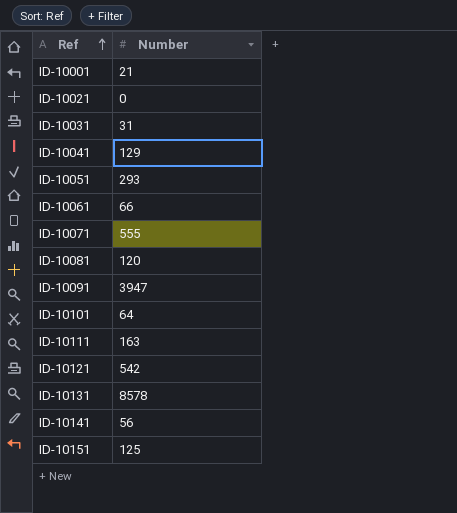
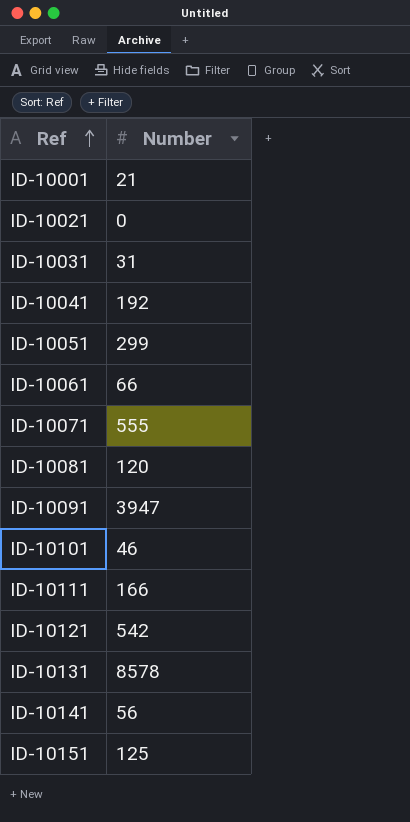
ID-10041 | Number: 129 -> 192
ID-10051 | Number: 293 -> 299
ID-10101 | Number: 64 -> 46
ID-10111 | Number: 163 -> 166

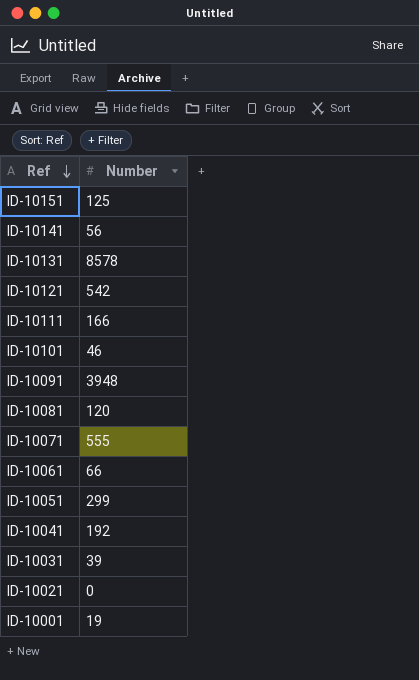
row order: Ref ascending -> Ref descending
ID-10091 | Number: 3947 -> 3948
ID-10031 | Number: 31 -> 39
ID-10001 | Number: 21 -> 19

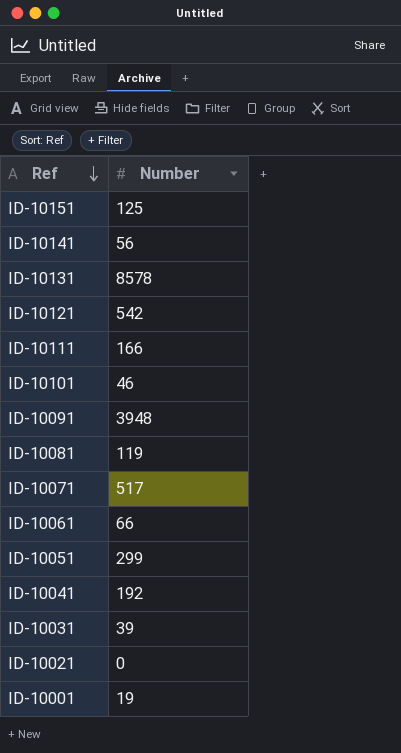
ID-10081 | Number: 120 -> 119
ID-10071 | Number: 555 -> 517

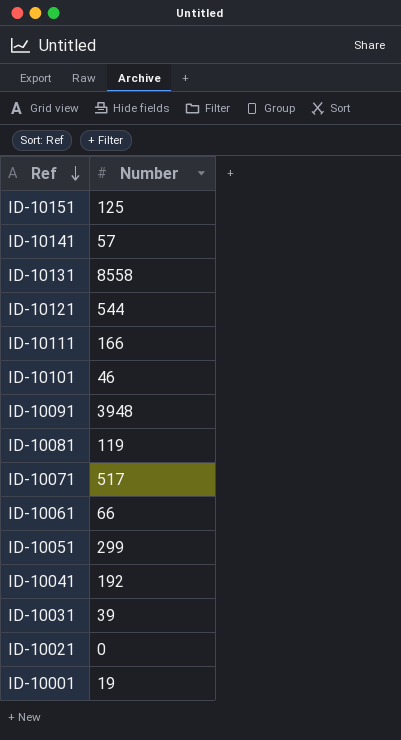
ID-10141 | Number: 56 -> 57
ID-10131 | Number: 8578 -> 8558
ID-10121 | Number: 542 -> 544

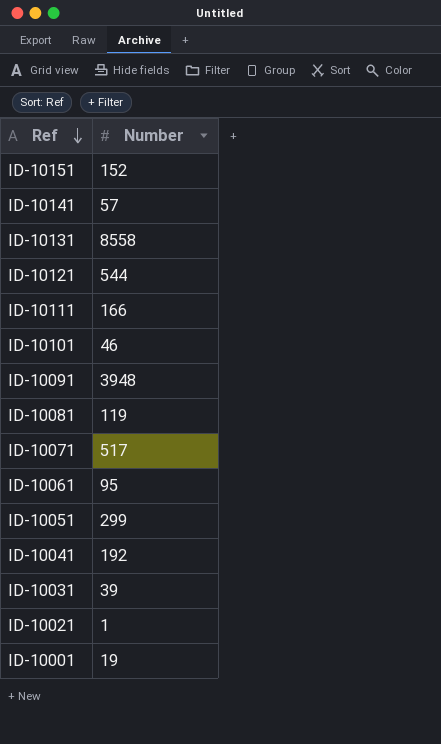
ID-10151 | Number: 125 -> 152
ID-10061 | Number: 66 -> 95
ID-10021 | Number: 0 -> 1

